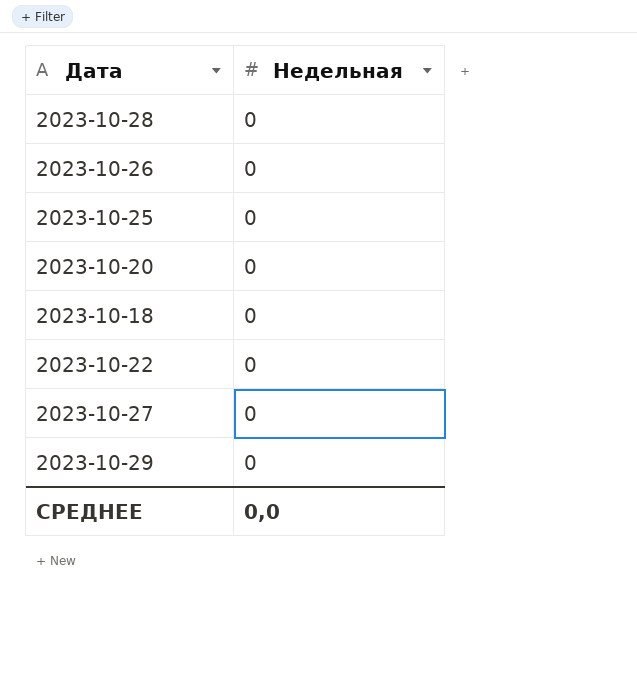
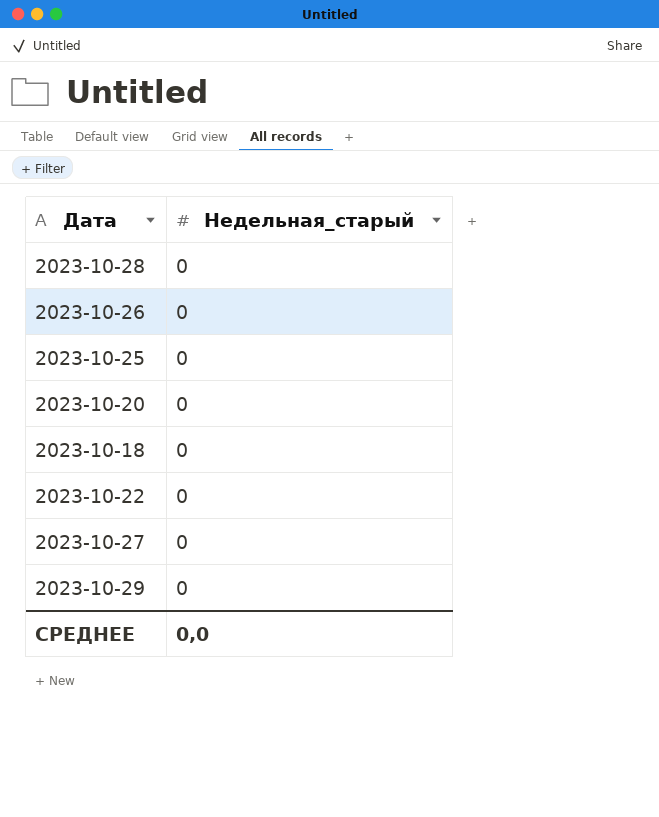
column name: Недельная -> Недельная_старый

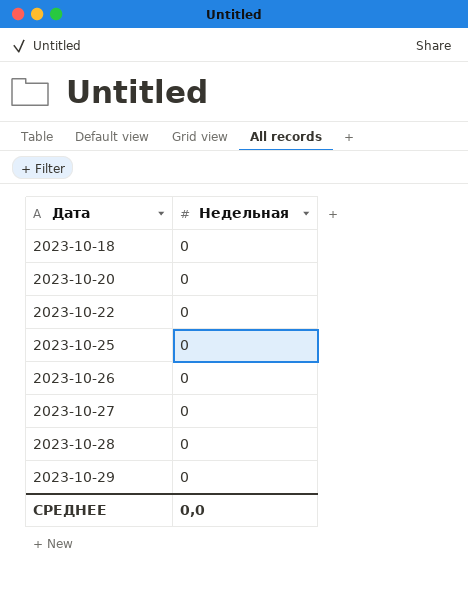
row order: none -> Дата ascending
column name: Недельная_старый -> Недельная

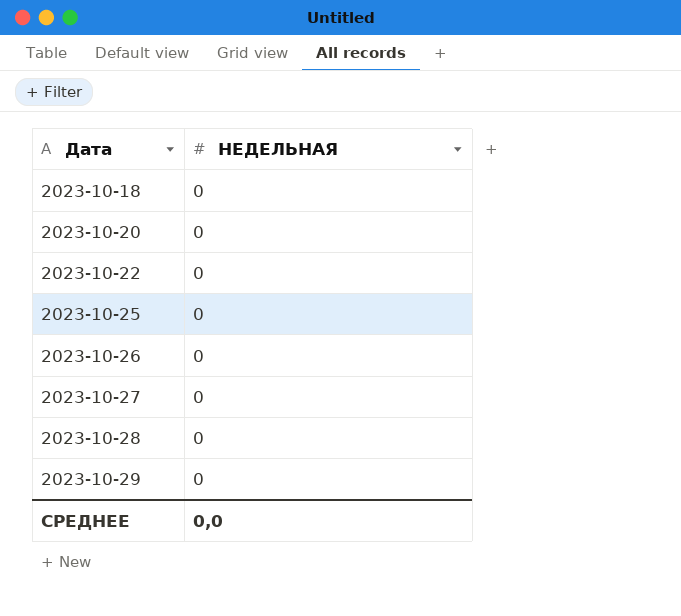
column name: Недельная -> НЕДЕЛЬНАЯ

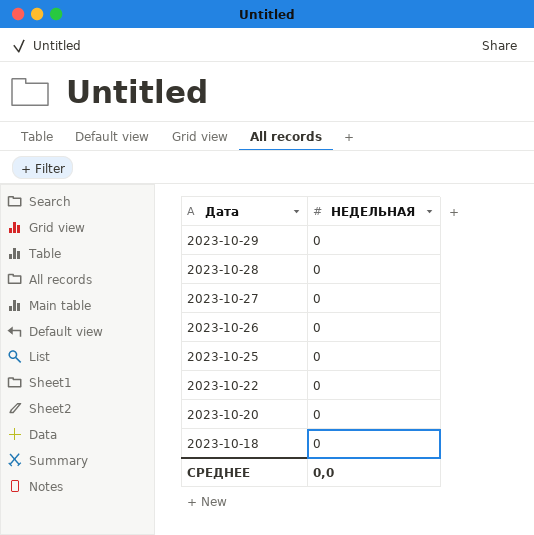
row order: Дата ascending -> Дата descending

